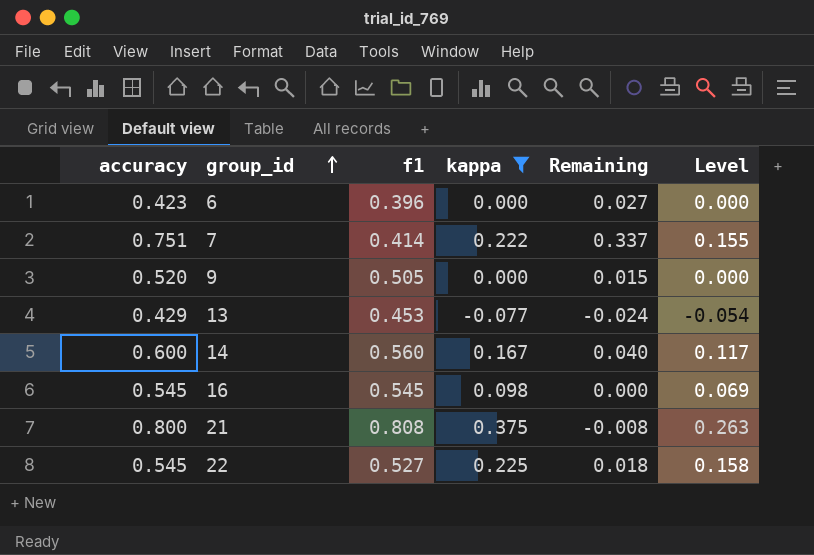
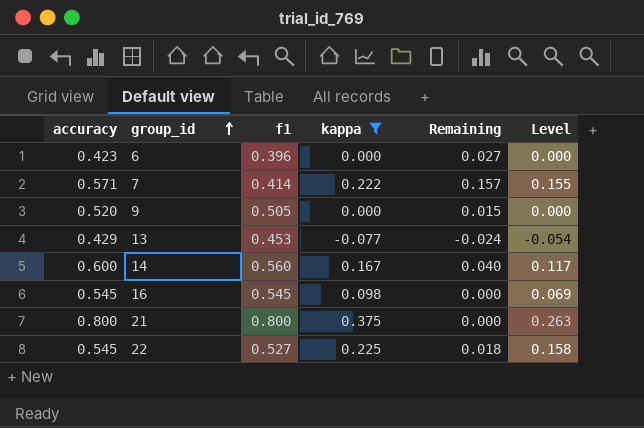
7 | accuracy: 0.751 -> 0.571
7 | Remaining: 0.337 -> 0.157
21 | f1: 0.808 -> 0.800
21 | Remaining: -0.008 -> 0.000

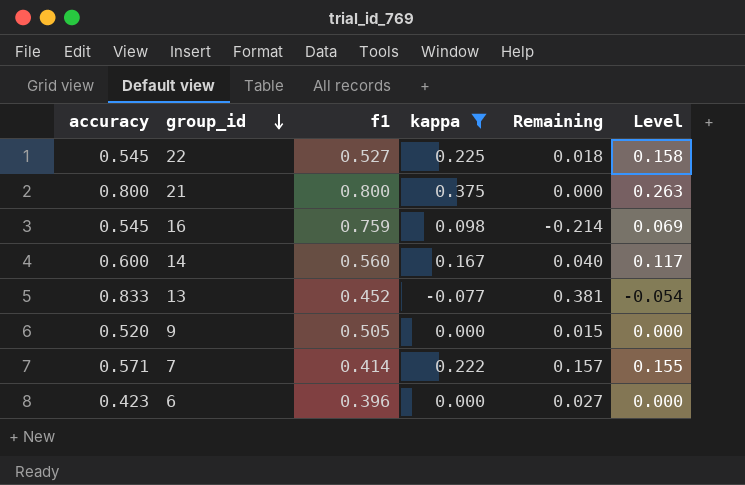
row order: group_id ascending -> group_id descending
16 | f1: 0.545 -> 0.759
16 | Remaining: 0.000 -> -0.214
13 | accuracy: 0.429 -> 0.833
13 | f1: 0.453 -> 0.452
13 | Remaining: -0.024 -> 0.381

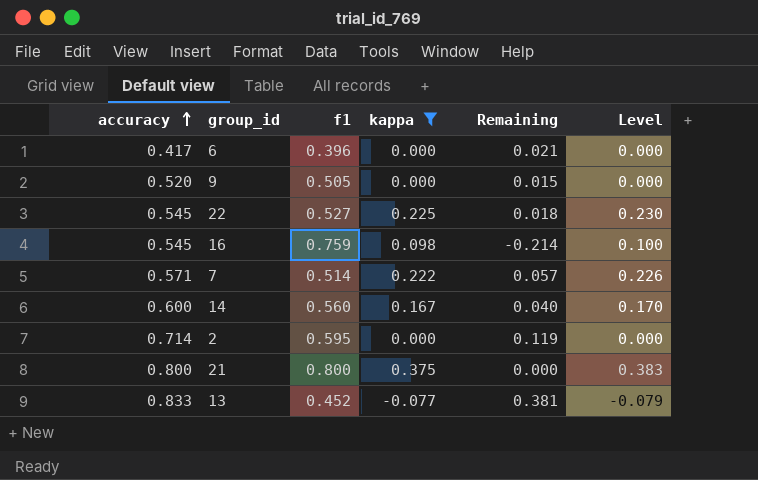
row order: group_id descending -> accuracy ascending
column Level | formula: [kappa] * 0.7 -> [kappa] * 1.02
6 | accuracy: 0.423 -> 0.417
6 | Remaining: 0.027 -> 0.021
7 | f1: 0.414 -> 0.514
7 | Remaining: 0.157 -> 0.057
row 2: none -> 0.714 | 0.595 | 0.000 | 0.119 | 0.000

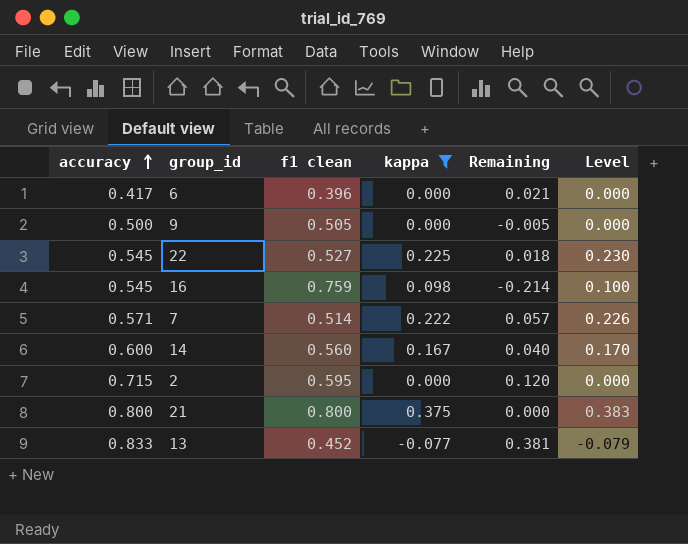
column name: f1 -> f1 clean
9 | accuracy: 0.520 -> 0.500
9 | Remaining: 0.015 -> -0.005
2 | accuracy: 0.714 -> 0.715
2 | Remaining: 0.119 -> 0.120

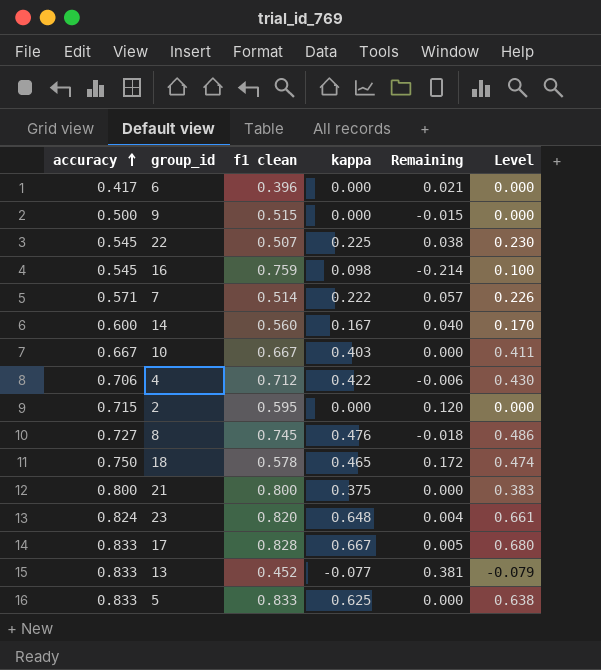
filter: kappa <= 0.375 -> none
9 | f1 clean: 0.505 -> 0.515
9 | Remaining: -0.005 -> -0.015
22 | f1 clean: 0.527 -> 0.507
22 | Remaining: 0.018 -> 0.038

